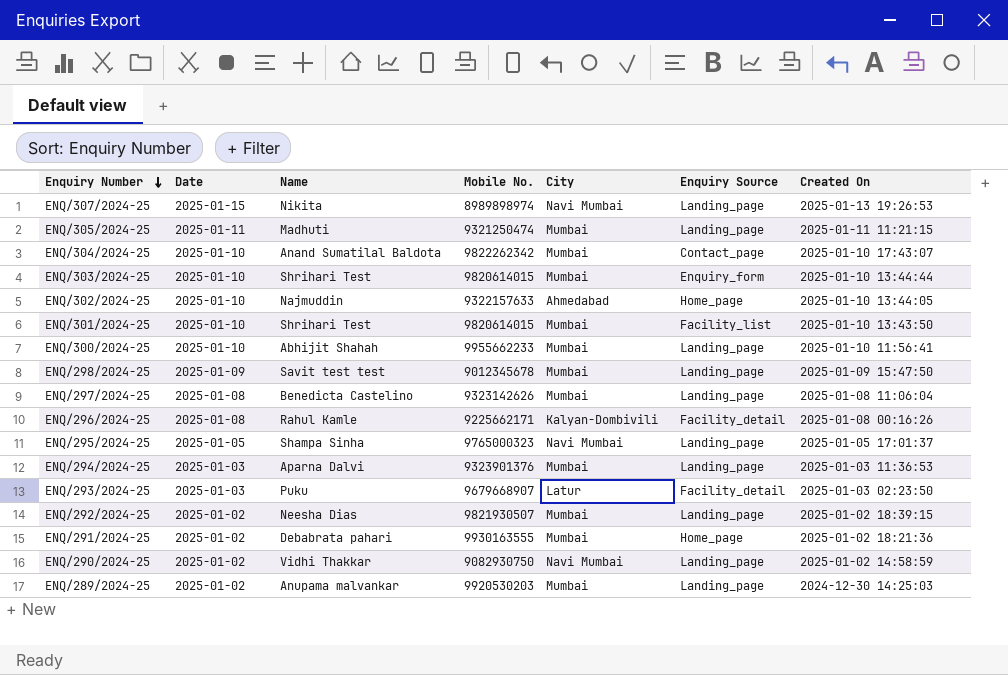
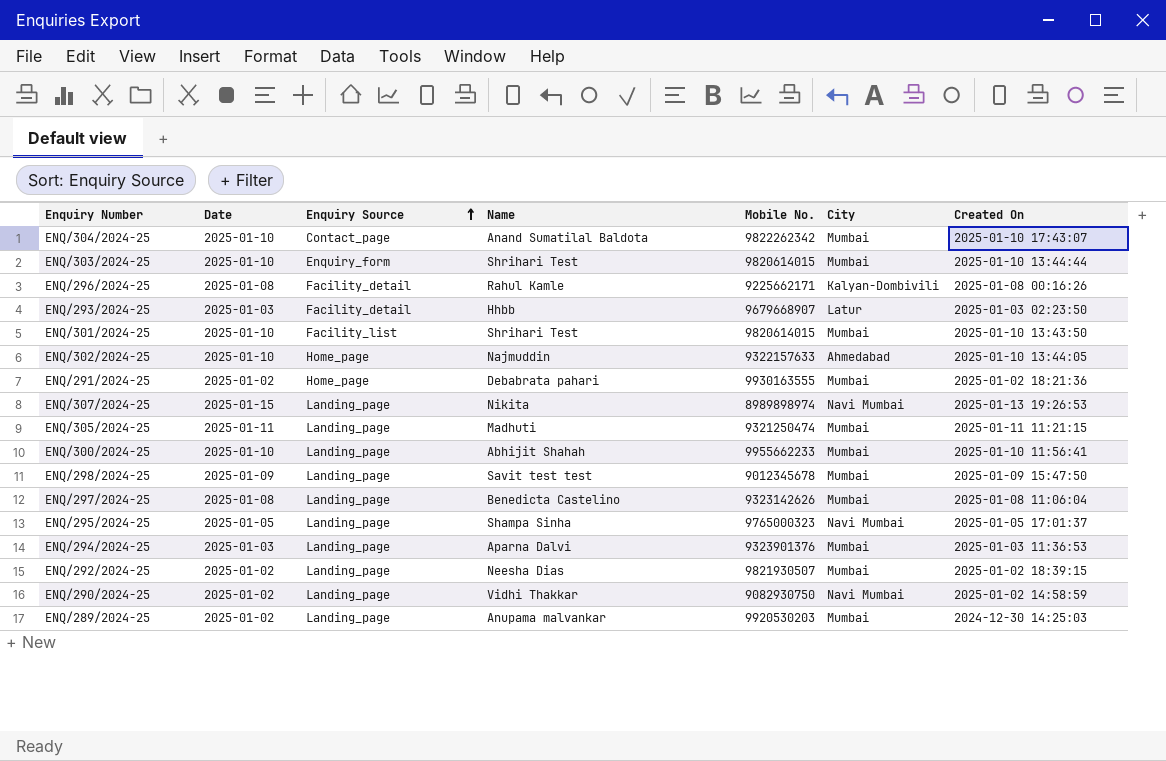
row order: Enquiry Number descending -> Enquiry Source ascending
column Enquiry Source | position: 6 -> 3
ENQ/293/2024-25 | Name: Puku -> Hhbb

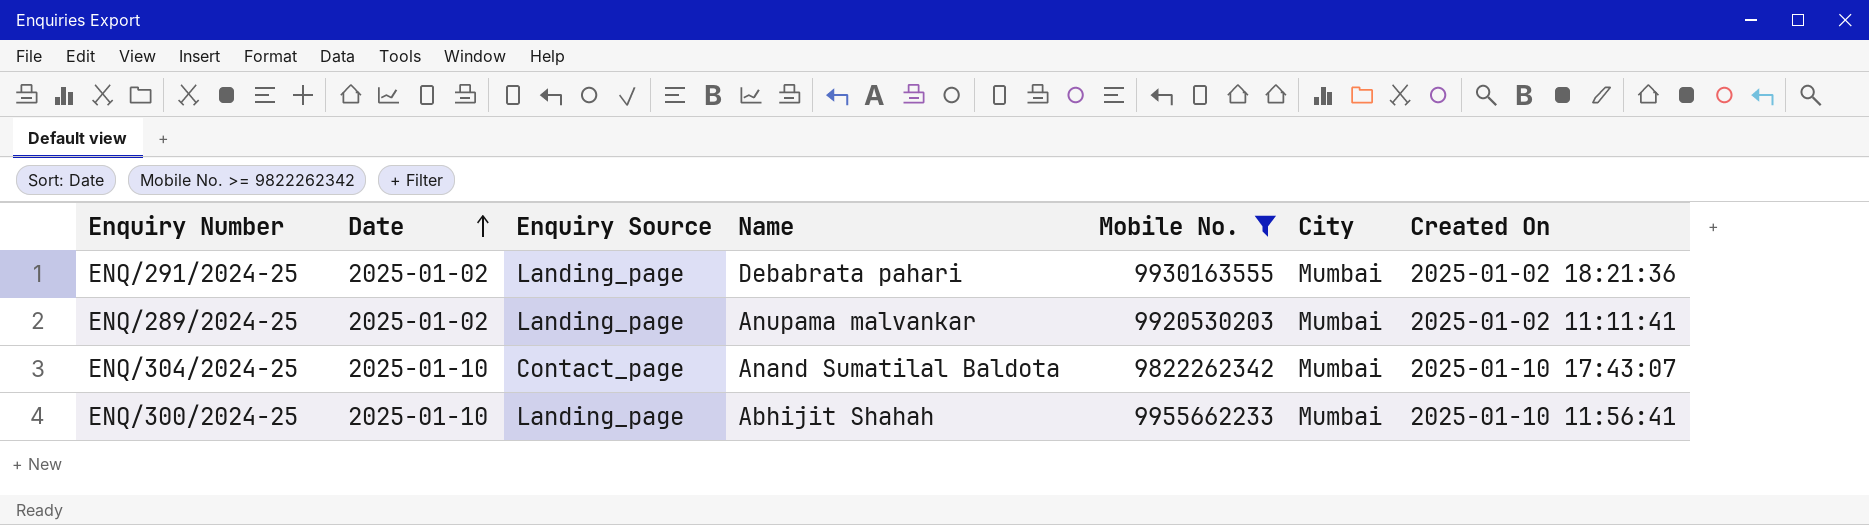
filter: none -> Mobile No. >= 9822262342
row order: Enquiry Source ascending -> Date ascending
ENQ/291/2024-25 | Enquiry Source: Home_page -> Landing_page
ENQ/289/2024-25 | Created On: 2024-12-30 14:25:03 -> 2025-01-02 11:11:41

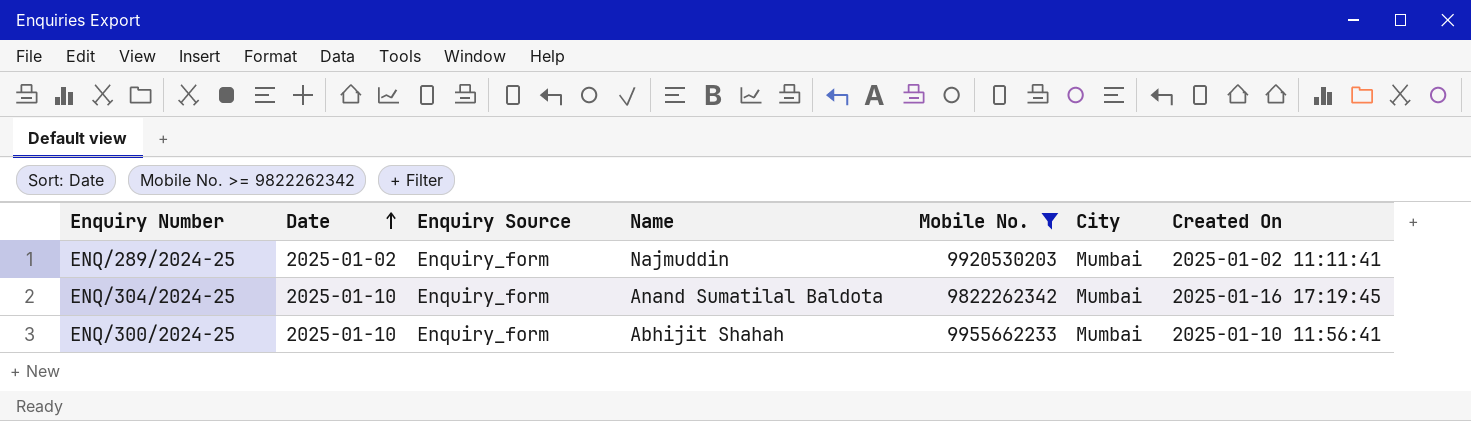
row ENQ/291/2024-25: 2025-01-02 | Landing_page | Debabrata pahari | 9930163555 | Mumbai | 2025-01-02 18:21:36 -> none
ENQ/289/2024-25 | Enquiry Source: Landing_page -> Enquiry_form
ENQ/289/2024-25 | Name: Anupama malvankar -> Najmuddin
ENQ/304/2024-25 | Enquiry Source: Contact_page -> Enquiry_form
ENQ/304/2024-25 | Created On: 2025-01-10 17:43:07 -> 2025-01-16 17:19:45
ENQ/300/2024-25 | Enquiry Source: Landing_page -> Enquiry_form

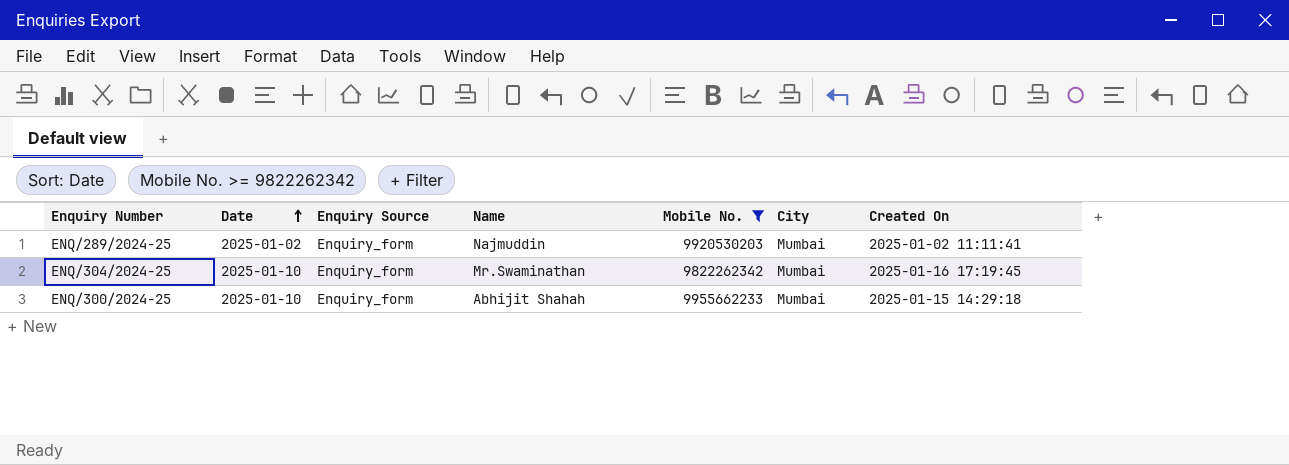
ENQ/304/2024-25 | Name: Anand Sumatilal Baldota -> Mr.Swaminathan
ENQ/300/2024-25 | Created On: 2025-01-10 11:56:41 -> 2025-01-15 14:29:18

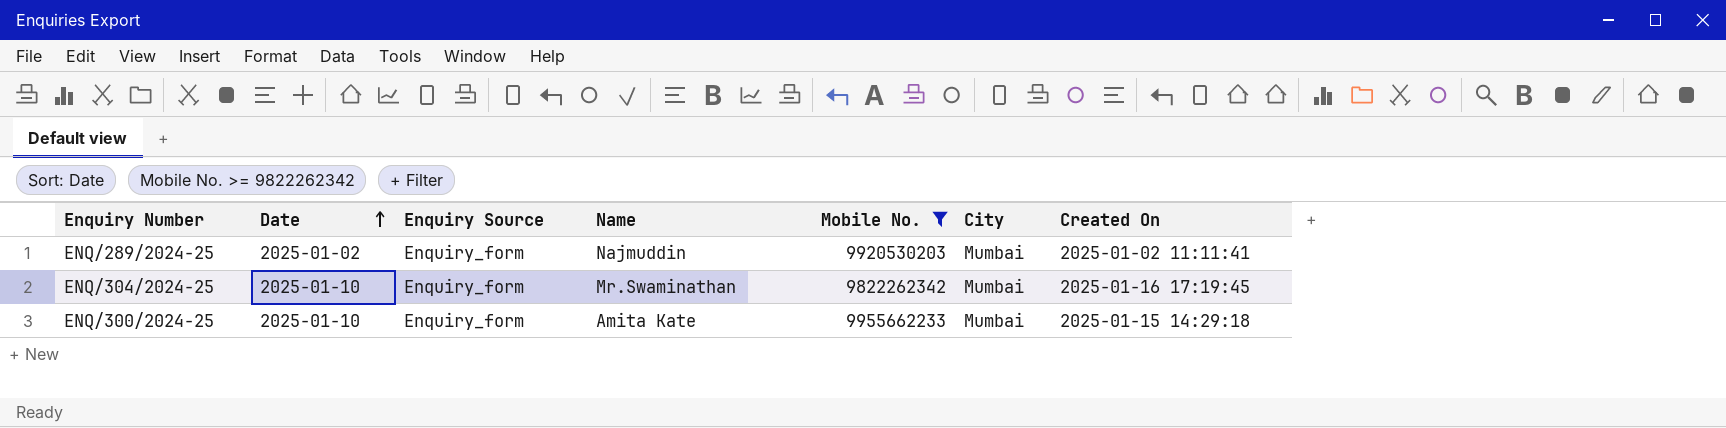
ENQ/300/2024-25 | Name: Abhijit Shahah -> Amita Kate

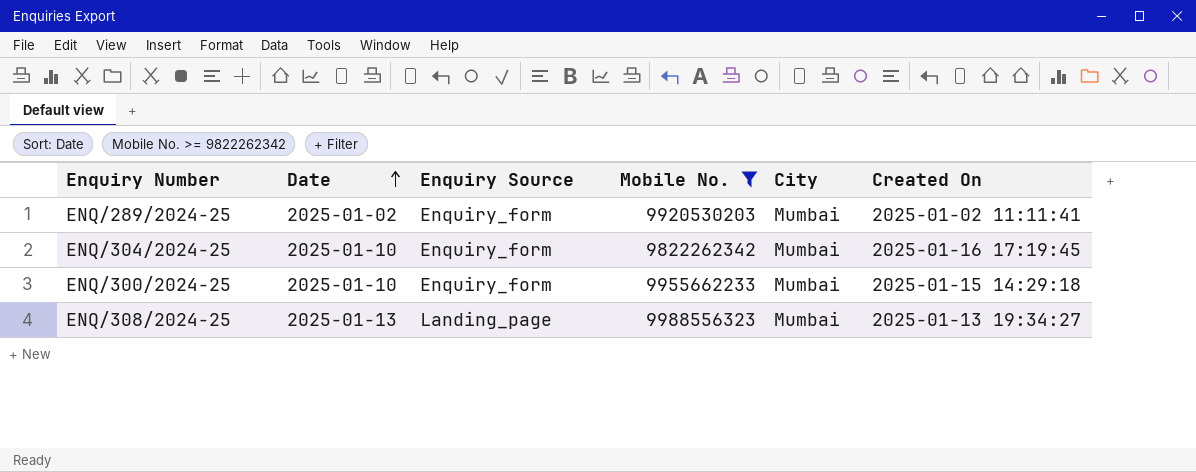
column Name | position: 4 -> none
row ENQ/308/2024-25: none -> 2025-01-13 | Landing_page | 9988556323 | Mumbai | 2025-01-13 19:34:27

